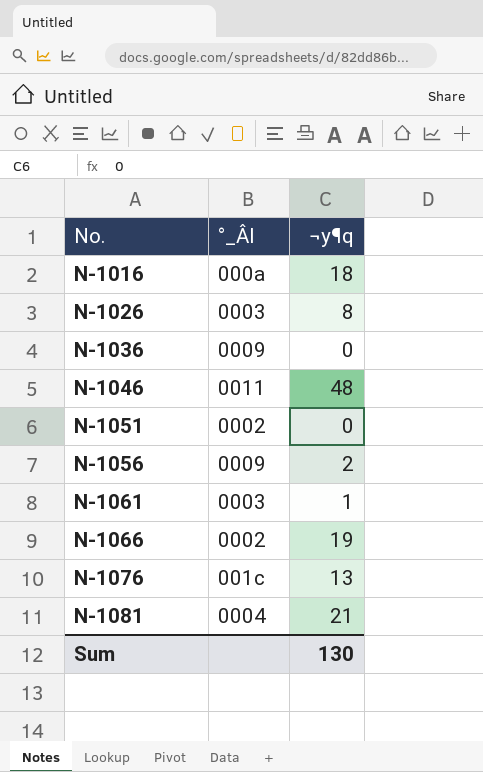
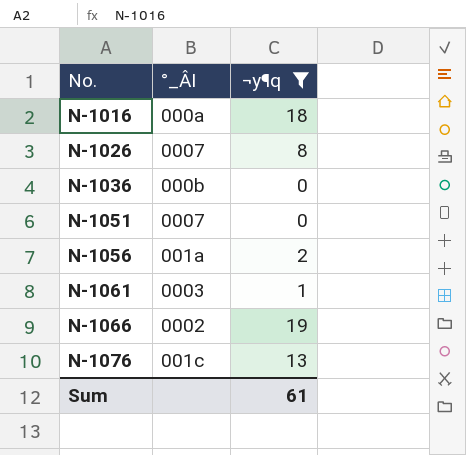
filter: none -> ¬y¶q <= 19
N-1026 | °_ÂI: 0003 -> 0007
N-1036 | °_ÂI: 0009 -> 000b
N-1051 | °_ÂI: 0002 -> 0007
N-1056 | °_ÂI: 0009 -> 001a
Sum | ¬y¶q: 130 -> 61

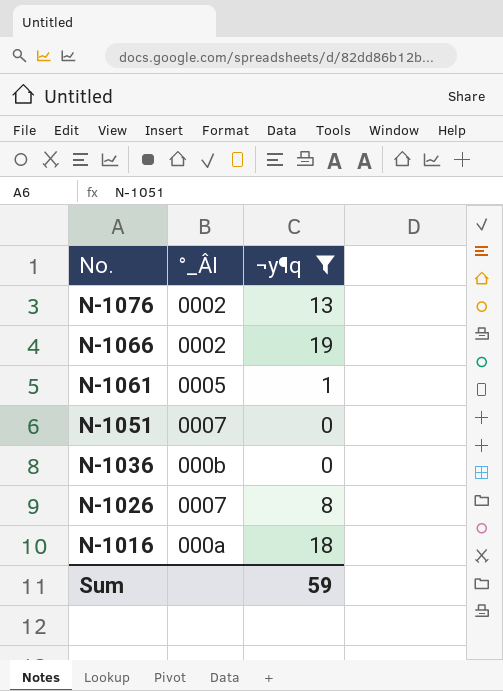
row order: No. ascending -> No. descending
row N-1056: 001a | 2 -> none
N-1076 | °_ÂI: 001c -> 0002
N-1061 | °_ÂI: 0003 -> 0005
Sum | ¬y¶q: 61 -> 59

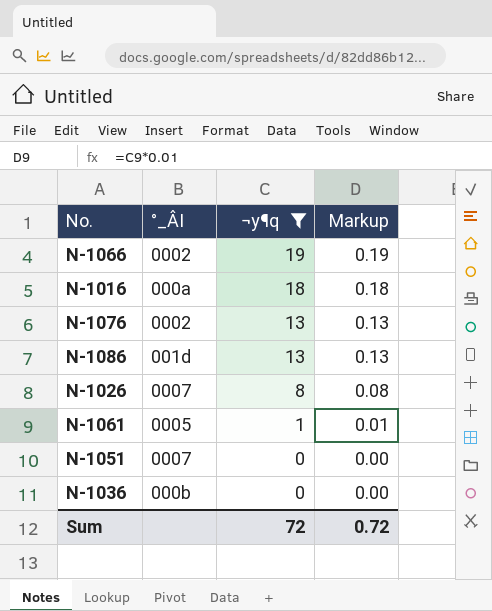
row order: No. descending -> ¬y¶q descending
column Markup | formula: none -> [¬y¶q] * 0.01
row N-1086: none -> 001d | 13 | 0.13
Sum | ¬y¶q: 59 -> 72

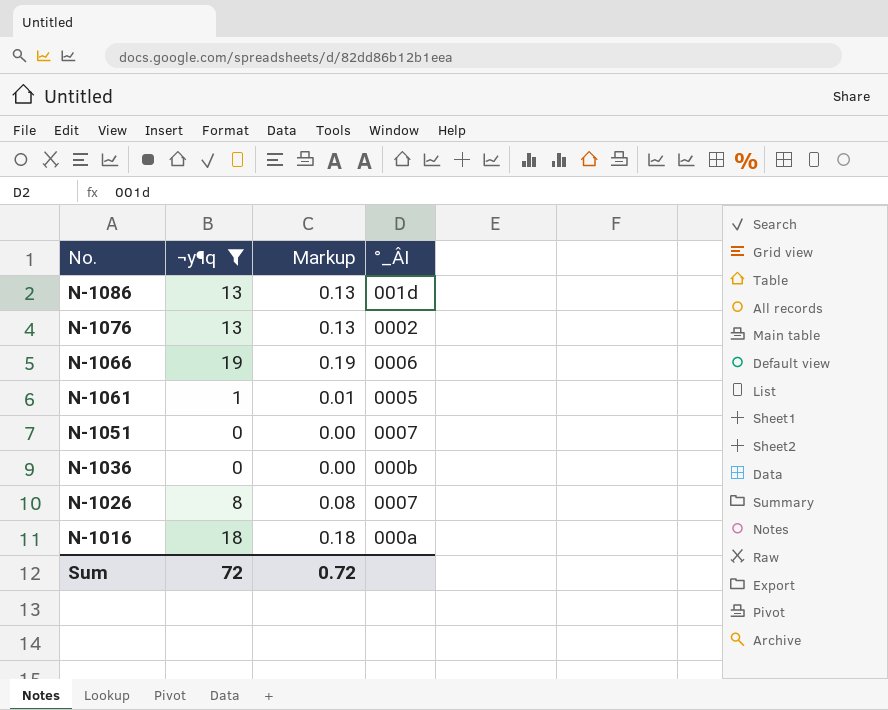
row order: ¬y¶q descending -> No. descending
column °_ÂI | position: 2 -> 4
N-1066 | °_ÂI: 0002 -> 0006

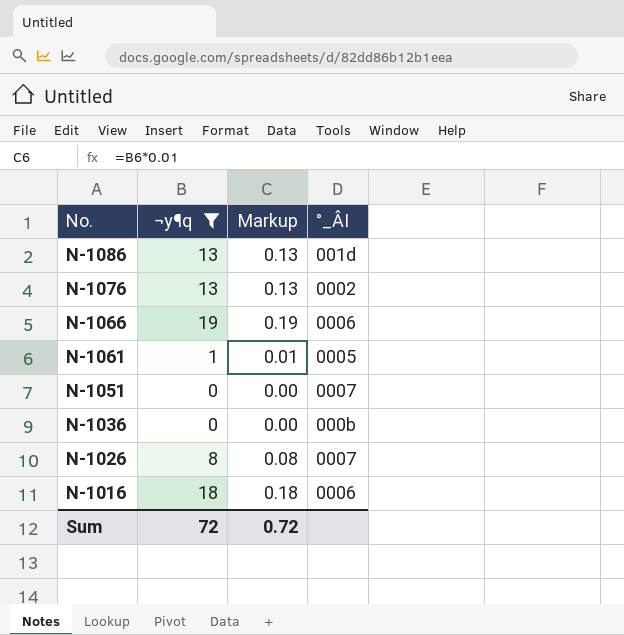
N-1016 | °_ÂI: 000a -> 0006

